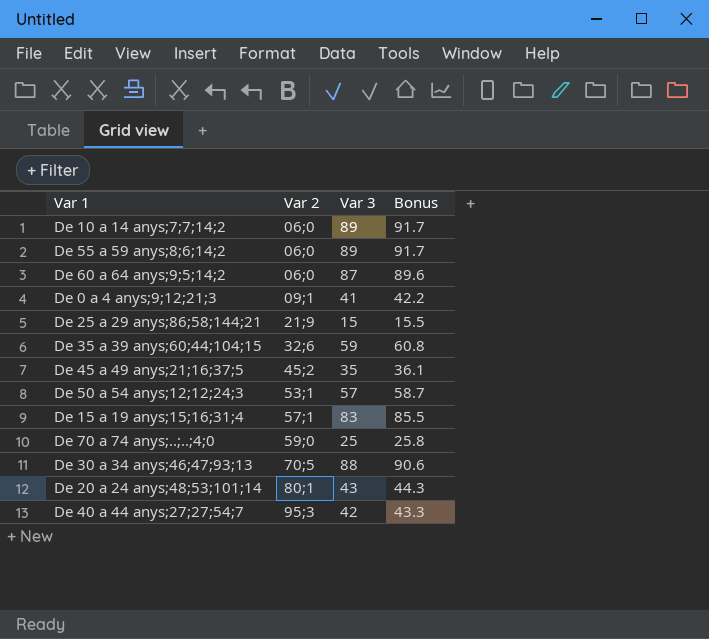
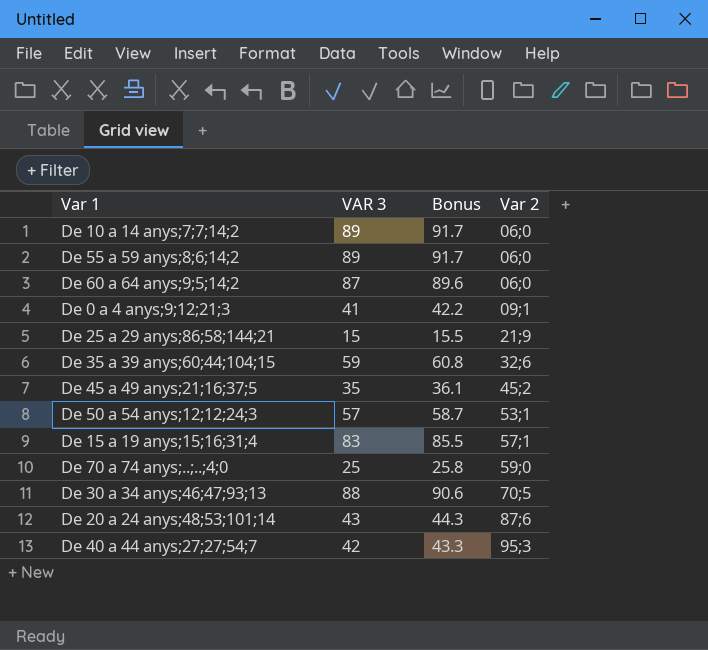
column name: Var 3 -> VAR 3
column Var 2 | position: 2 -> 4
De 20 a 24 anys;48;53;101;14 | Var 2: 80;1 -> 87;6

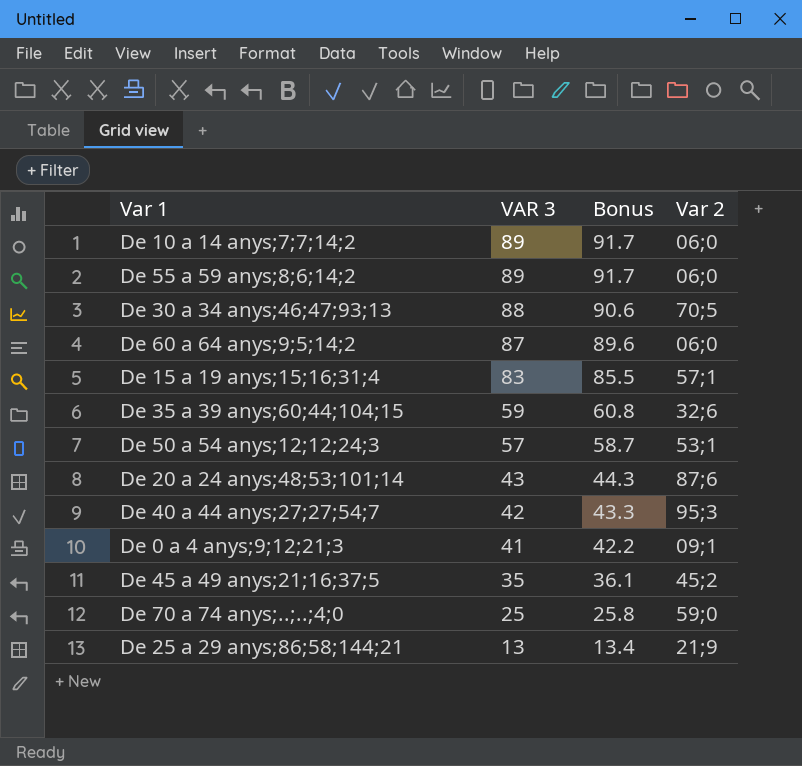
row order: Var 2 ascending -> VAR 3 descending
De 25 a 29 anys;86;58;144;21 | VAR 3: 15 -> 13
De 25 a 29 anys;86;58;144;21 | Bonus: 15.5 -> 13.4

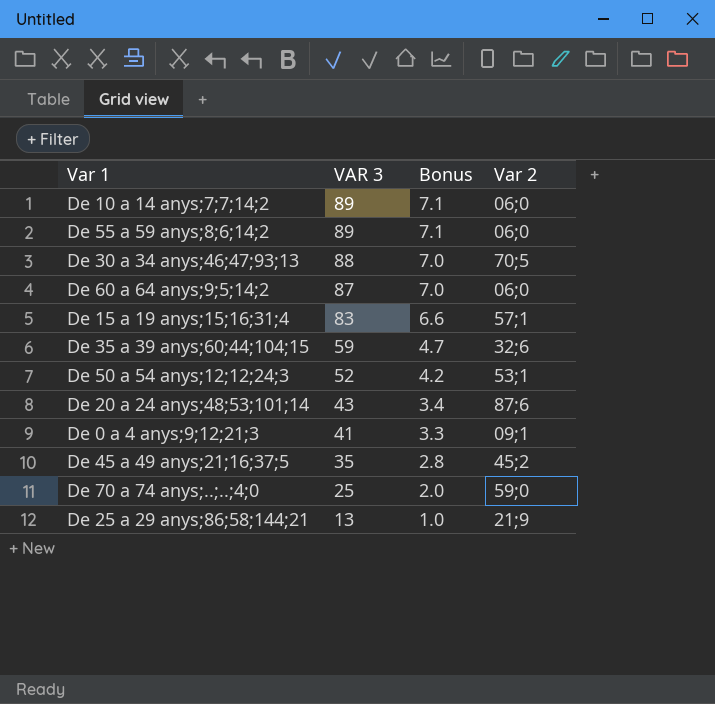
column Bonus | formula: [VAR 3] * 1.03 -> [VAR 3] * 0.08
row De 40 a 44 anys;27;27;54;7: 42 | 43.3 | 95;3 -> none
De 50 a 54 anys;12;12;24;3 | VAR 3: 57 -> 52

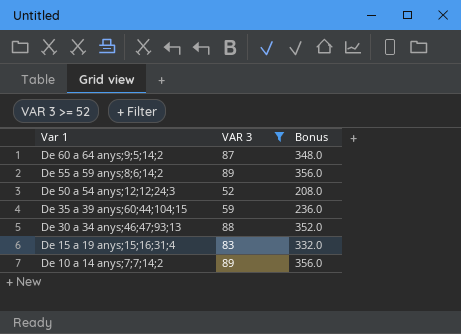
filter: none -> VAR 3 >= 52
row order: VAR 3 descending -> Var 1 descending
column Var 2 | position: 4 -> none
column Bonus | formula: [VAR 3] * 0.08 -> [VAR 3] * 4

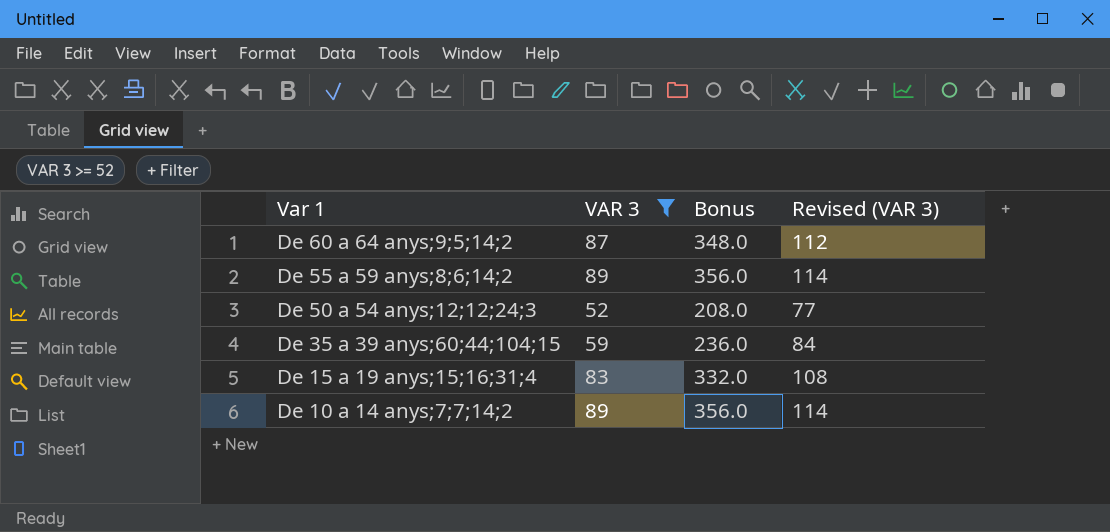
column Revised (VAR 3) | formula: none -> [VAR 3] + 25
row De 30 a 34 anys;46;47;93;13: 88 | 352.0 -> none

